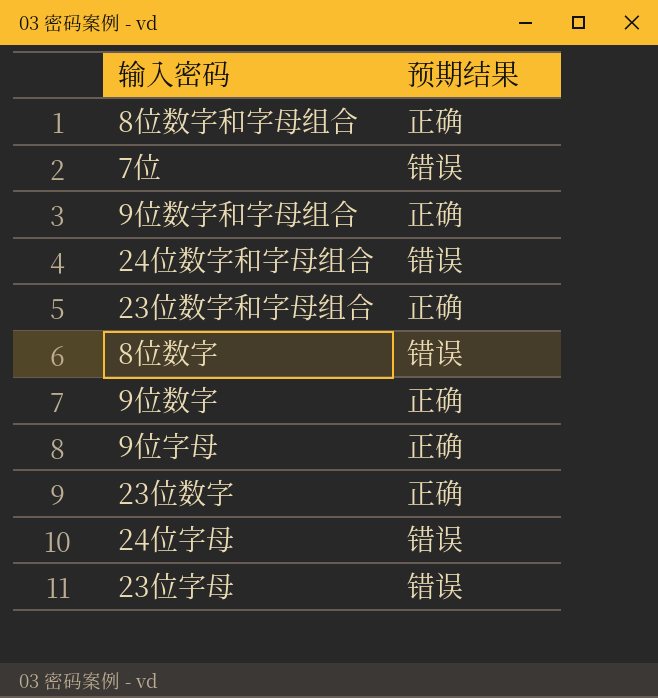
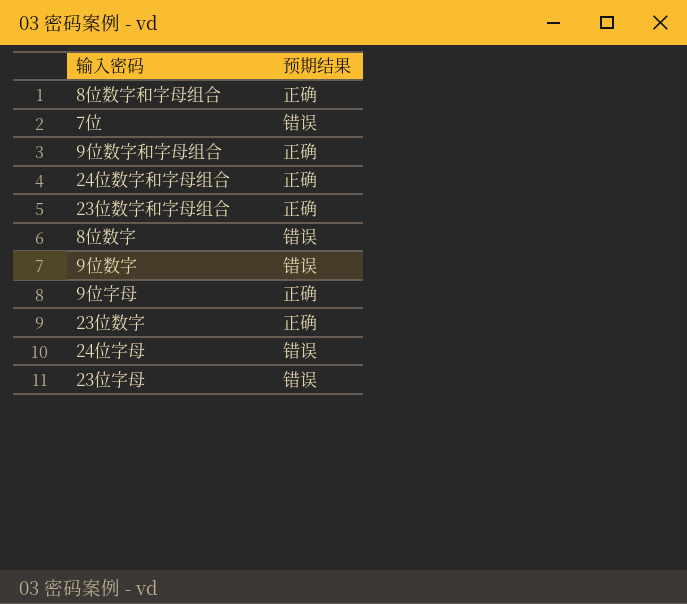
24位数字和字母组合 | 预期结果: 错误 -> 正确
9位数字 | 预期结果: 正确 -> 错误

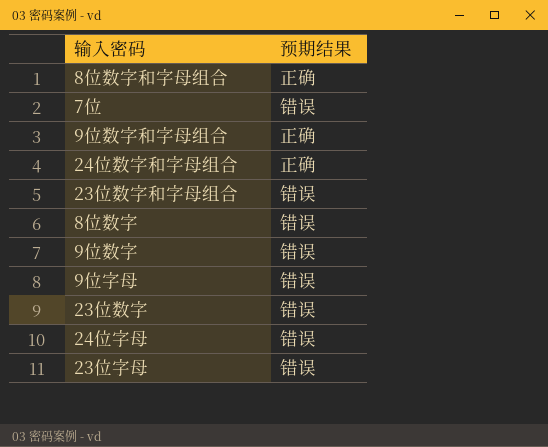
23位数字和字母组合 | 预期结果: 正确 -> 错误
9位字母 | 预期结果: 正确 -> 错误
23位数字 | 预期结果: 正确 -> 错误

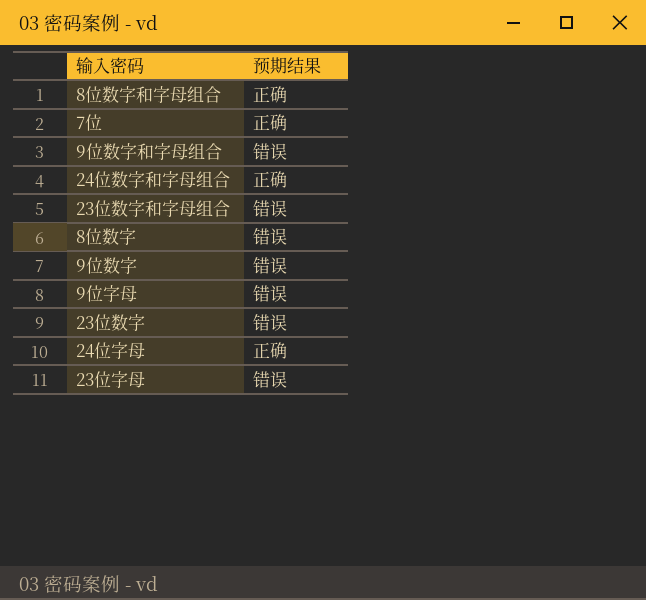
7位 | 预期结果: 错误 -> 正确
9位数字和字母组合 | 预期结果: 正确 -> 错误
24位字母 | 预期结果: 错误 -> 正确

